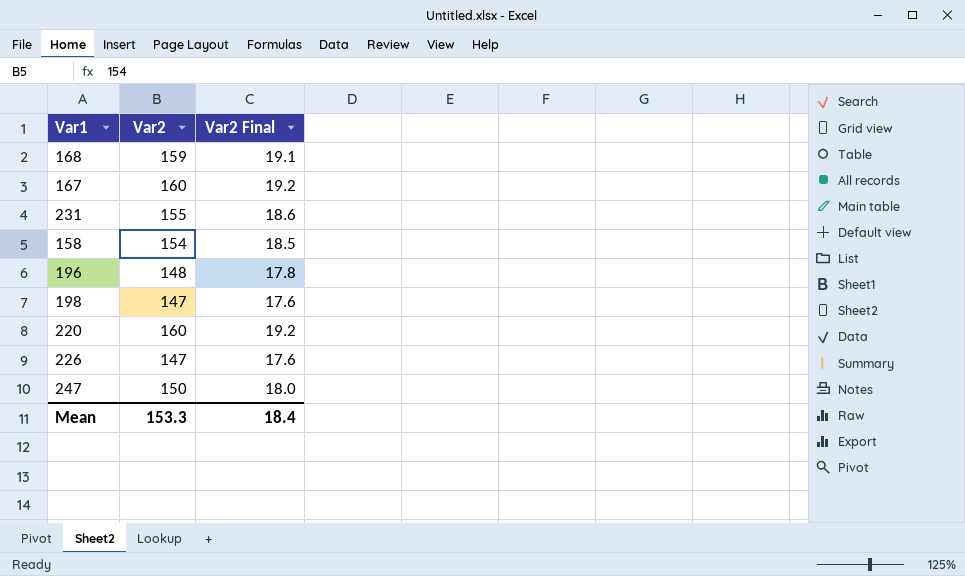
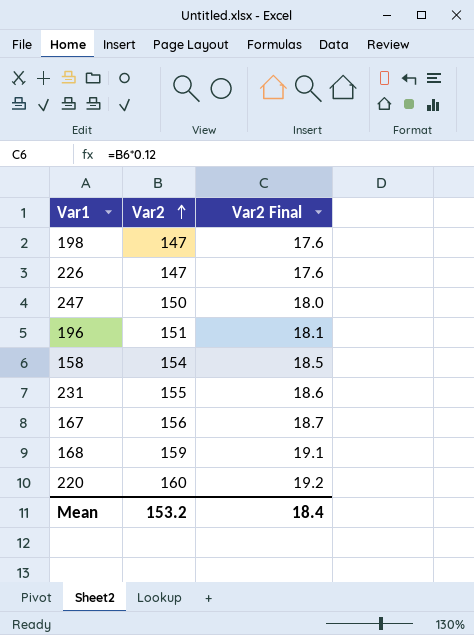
row order: none -> Var2 ascending
196 | Var2: 148 -> 151
196 | Var2 Final: 17.8 -> 18.1
167 | Var2: 160 -> 156
167 | Var2 Final: 19.2 -> 18.7
Mean | Var2: 153.3 -> 153.2

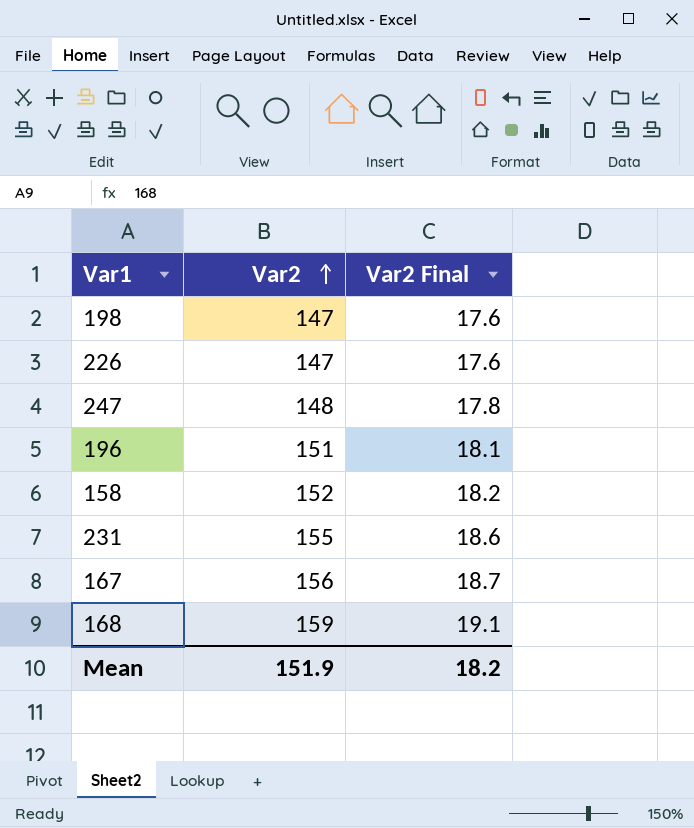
row 220: 160 | 19.2 -> none
247 | Var2: 150 -> 148
247 | Var2 Final: 18.0 -> 17.8
158 | Var2: 154 -> 152
158 | Var2 Final: 18.5 -> 18.2
Mean | Var2: 153.2 -> 151.9
Mean | Var2 Final: 18.4 -> 18.2

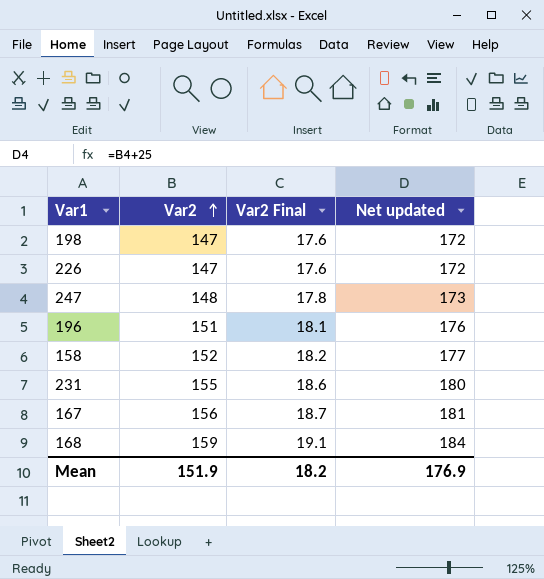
column Net updated | formula: none -> [Var2] + 25

